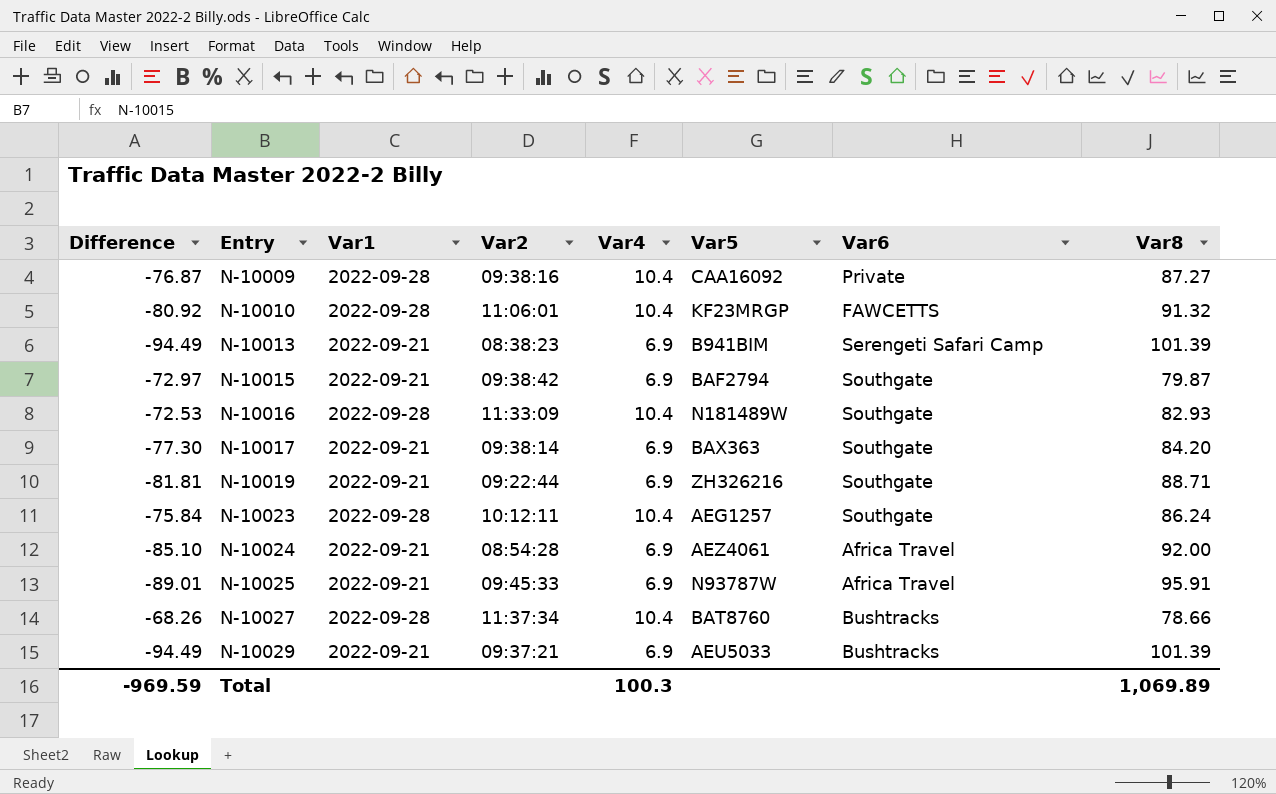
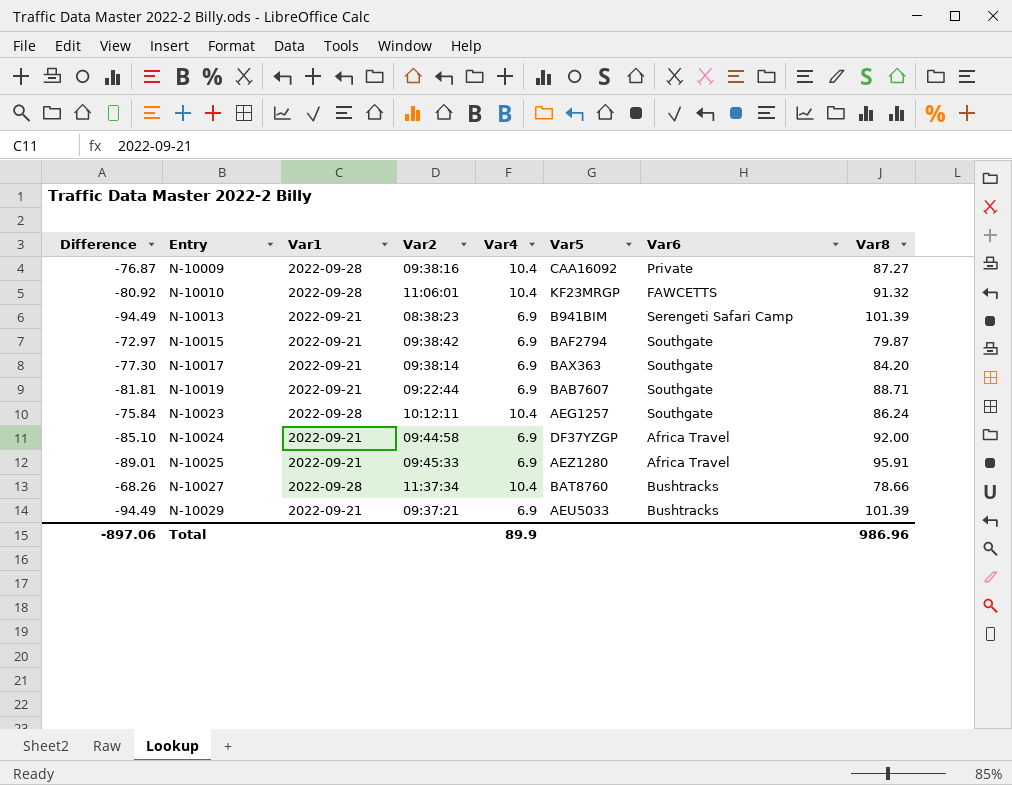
row N-10016: -72.53 | 2022-09-28 | 11:33:09 | 10.4 | N181489W | Southgate | 82.93 -> none
N-10019 | Var5: ZH326216 -> BAB7607
N-10024 | Var2: 08:54:28 -> 09:44:58
N-10024 | Var5: AEZ4061 -> DF37YZGP
N-10025 | Var5: N93787W -> AEZ1280
Total | Difference: -969.59 -> -897.06
Total | Var4: 100.3 -> 89.9
Total | Var8: 1,069.89 -> 986.96

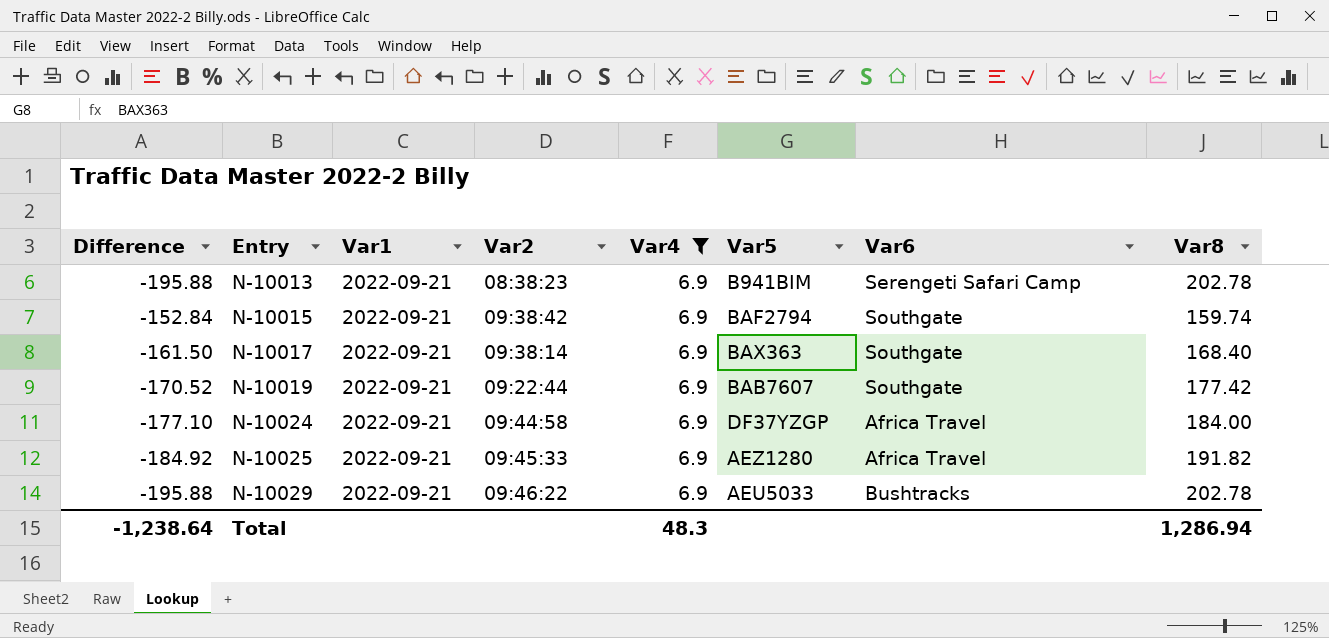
filter: none -> Var4 = 6.9
N-10013 | Difference: -94.49 -> -195.88
N-10013 | Var8: 101.39 -> 202.78
N-10015 | Difference: -72.97 -> -152.84
N-10015 | Var8: 79.87 -> 159.74
N-10017 | Difference: -77.30 -> -161.50
N-10017 | Var8: 84.20 -> 168.40
N-10019 | Difference: -81.81 -> -170.52
N-10019 | Var8: 88.71 -> 177.42
N-10024 | Difference: -85.10 -> -177.10
N-10024 | Var8: 92.00 -> 184.00
N-10025 | Difference: -89.01 -> -184.92
N-10025 | Var8: 95.91 -> 191.82
N-10029 | Difference: -94.49 -> -195.88
N-10029 | Var2: 09:37:21 -> 09:46:22
N-10029 | Var8: 101.39 -> 202.78
Total | Difference: -897.06 -> -1,238.64
Total | Var4: 89.9 -> 48.3
Total | Var8: 986.96 -> 1,286.94

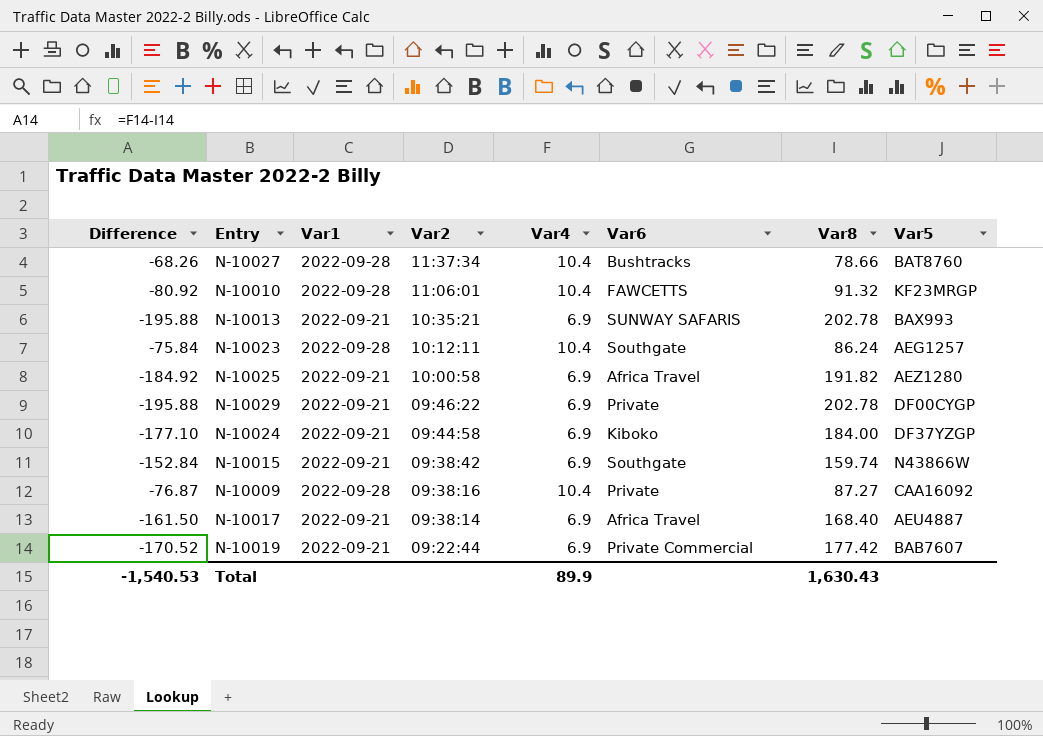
filter: Var4 = 6.9 -> none
row order: Entry ascending -> Var2 descending
column Var5 | position: 6 -> 8
N-10013 | Var2: 08:38:23 -> 10:35:21
N-10013 | Var6: Serengeti Safari Camp -> SUNWAY SAFARIS
N-10013 | Var5: B941BIM -> BAX993
N-10025 | Var2: 09:45:33 -> 10:00:58
N-10029 | Var6: Bushtracks -> Private
N-10029 | Var5: AEU5033 -> DF00CYGP
N-10024 | Var6: Africa Travel -> Kiboko
N-10015 | Var5: BAF2794 -> N43866W
N-10017 | Var6: Southgate -> Africa Travel
N-10017 | Var5: BAX363 -> AEU4887
N-10019 | Var6: Southgate -> Private Commercial
Total | Difference: -1,238.64 -> -1,540.53
Total | Var4: 48.3 -> 89.9
Total | Var8: 1,286.94 -> 1,630.43

